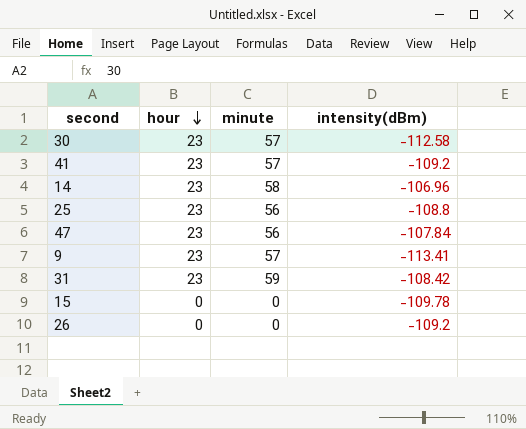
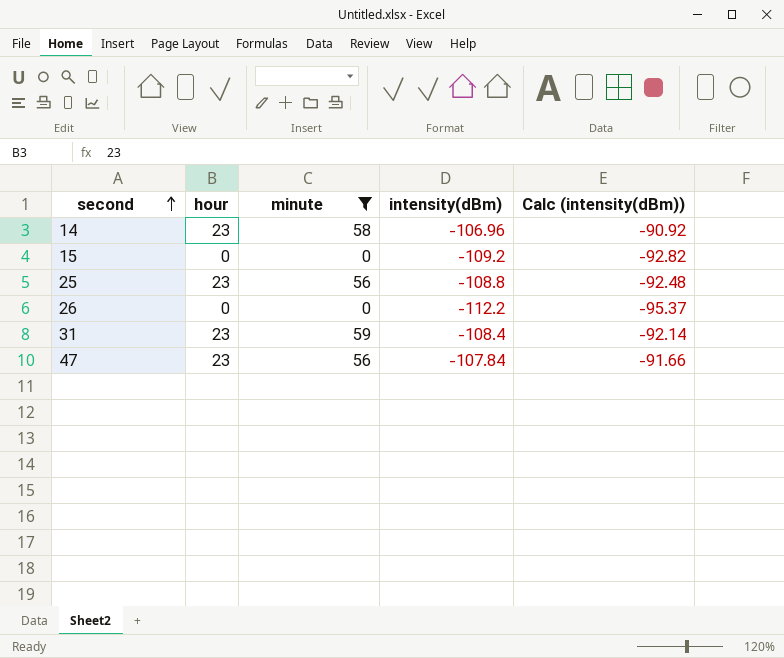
filter: none -> minute != 57
row order: hour descending -> second ascending
column Calc (intensity(dBm)) | formula: none -> [intensity(dBm)] * 0.85
15 | intensity(dBm): -109.78 -> -109.2
26 | intensity(dBm): -109.2 -> -112.2
31 | intensity(dBm): -108.42 -> -108.4

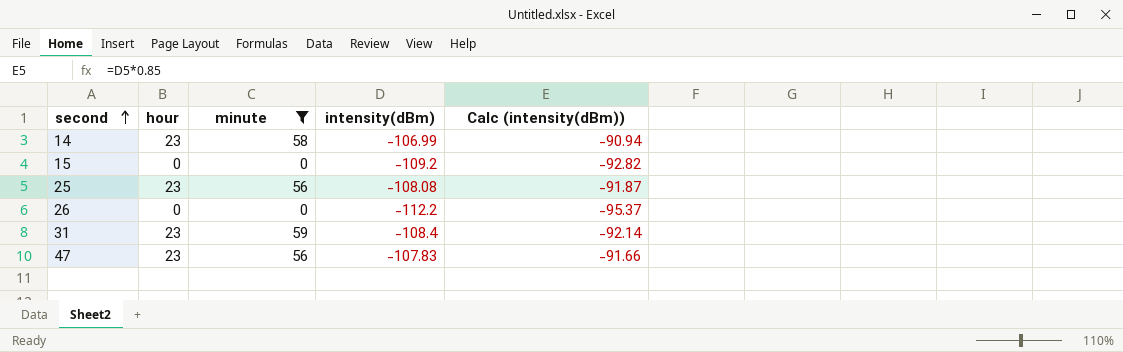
14 | intensity(dBm): -106.96 -> -106.99
14 | Calc (intensity(dBm)): -90.92 -> -90.94
25 | intensity(dBm): -108.8 -> -108.08
25 | Calc (intensity(dBm)): -92.48 -> -91.87
47 | intensity(dBm): -107.84 -> -107.83

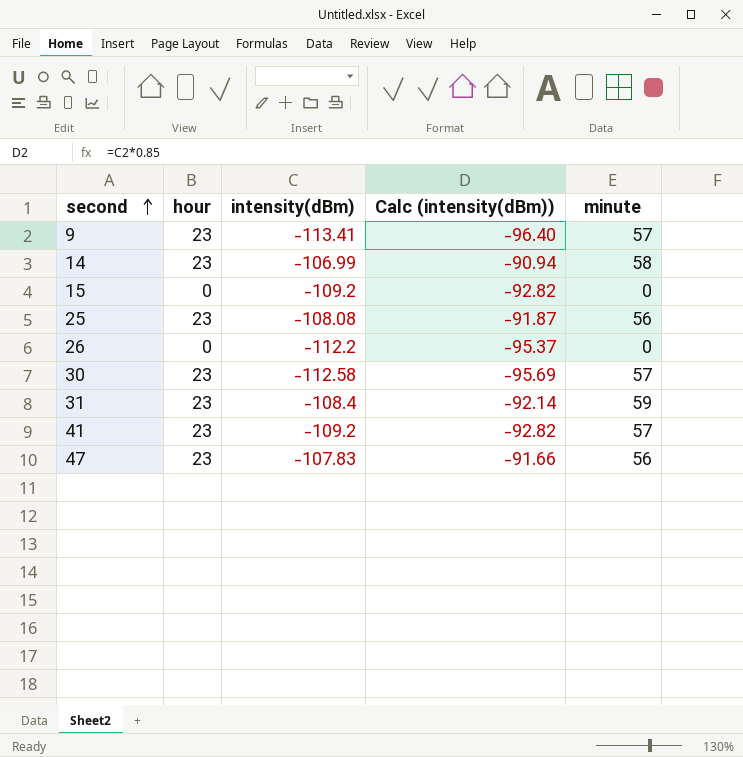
filter: minute != 57 -> none
column minute | position: 3 -> 5

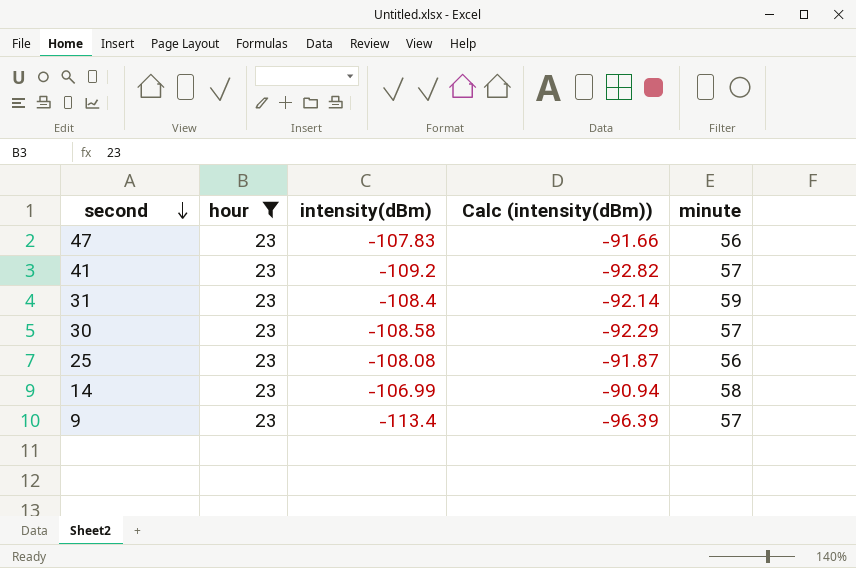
filter: none -> hour = 23
row order: second ascending -> second descending
30 | intensity(dBm): -112.58 -> -108.58
30 | Calc (intensity(dBm)): -95.69 -> -92.29
9 | intensity(dBm): -113.41 -> -113.4
9 | Calc (intensity(dBm)): -96.40 -> -96.39

